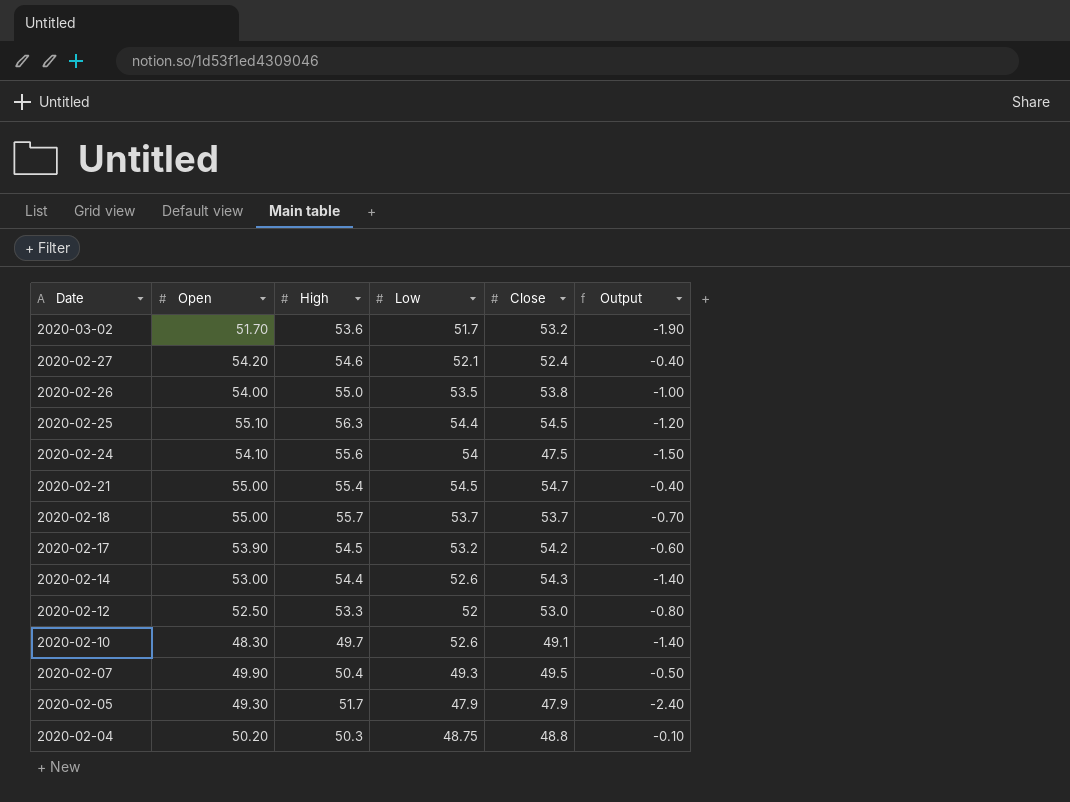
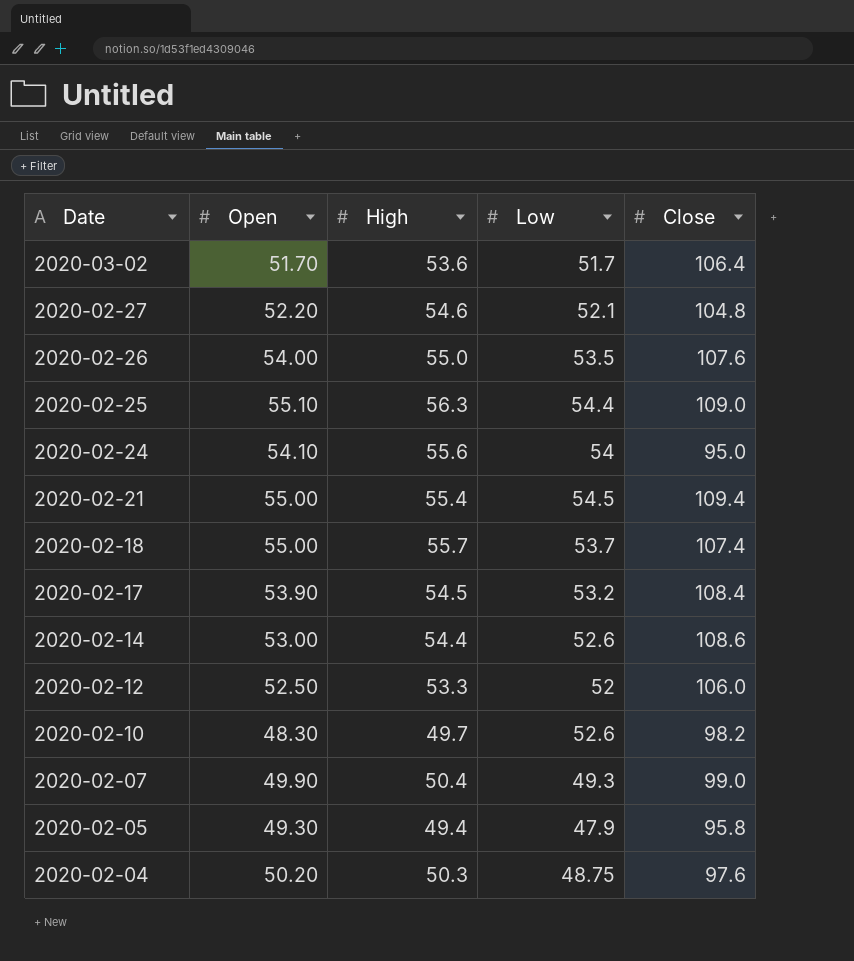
column Output | formula: [Open] - [High] -> none
2020-03-02 | Close: 53.2 -> 106.4
2020-02-27 | Open: 54.20 -> 52.20
2020-02-27 | Close: 52.4 -> 104.8
2020-02-26 | Close: 53.8 -> 107.6
2020-02-25 | Close: 54.5 -> 109.0
2020-02-24 | Close: 47.5 -> 95.0
2020-02-21 | Close: 54.7 -> 109.4
2020-02-18 | Close: 53.7 -> 107.4
2020-02-17 | Close: 54.2 -> 108.4
2020-02-14 | Close: 54.3 -> 108.6
2020-02-12 | Close: 53.0 -> 106.0
2020-02-10 | Close: 49.1 -> 98.2
2020-02-07 | Close: 49.5 -> 99.0
2020-02-05 | High: 51.7 -> 49.4
2020-02-05 | Close: 47.9 -> 95.8
2020-02-04 | Close: 48.8 -> 97.6

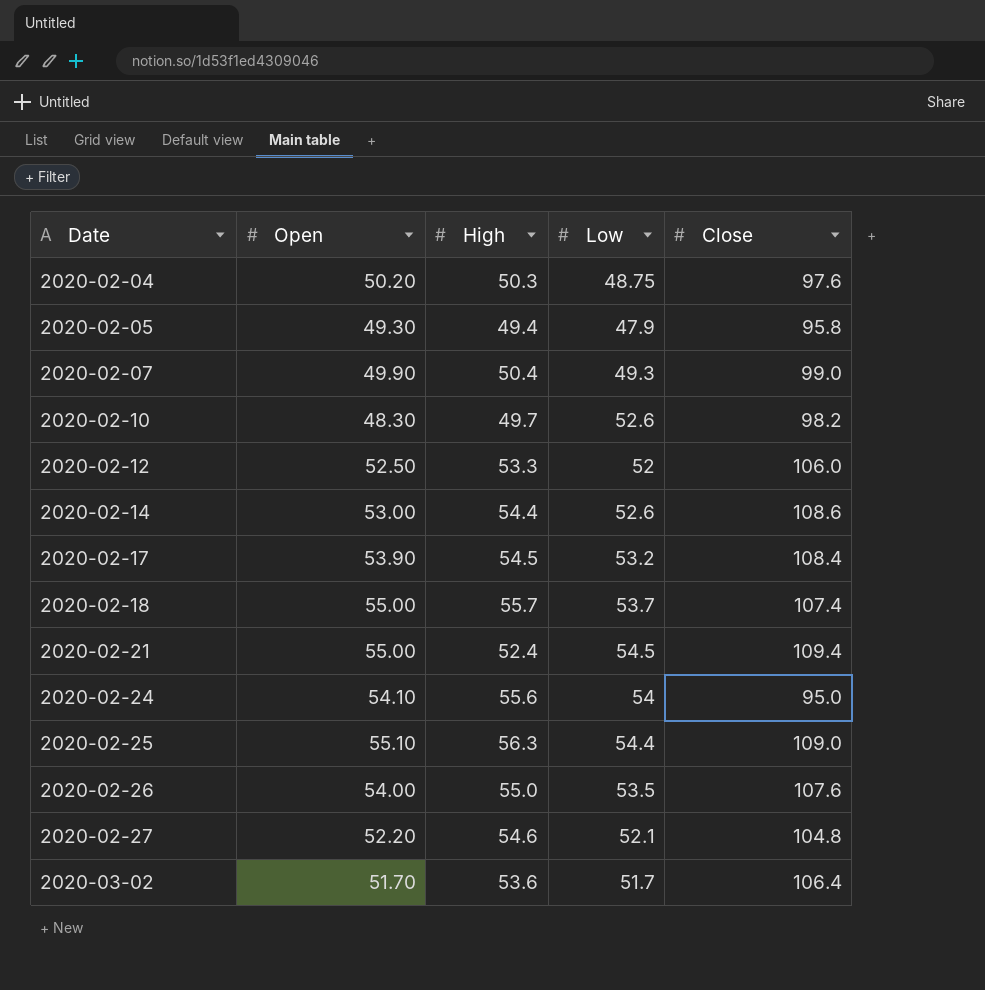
row order: Date descending -> Date ascending
2020-02-21 | High: 55.4 -> 52.4

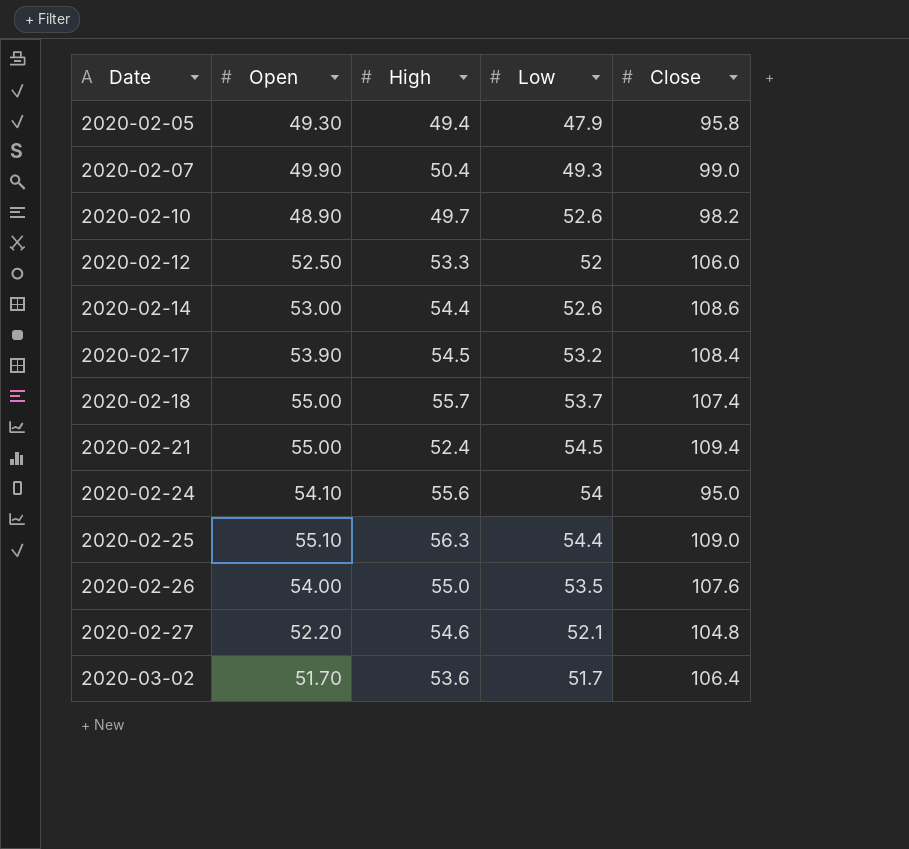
row 2020-02-04: 50.20 | 50.3 | 48.75 | 97.6 -> none
2020-02-10 | Open: 48.30 -> 48.90

